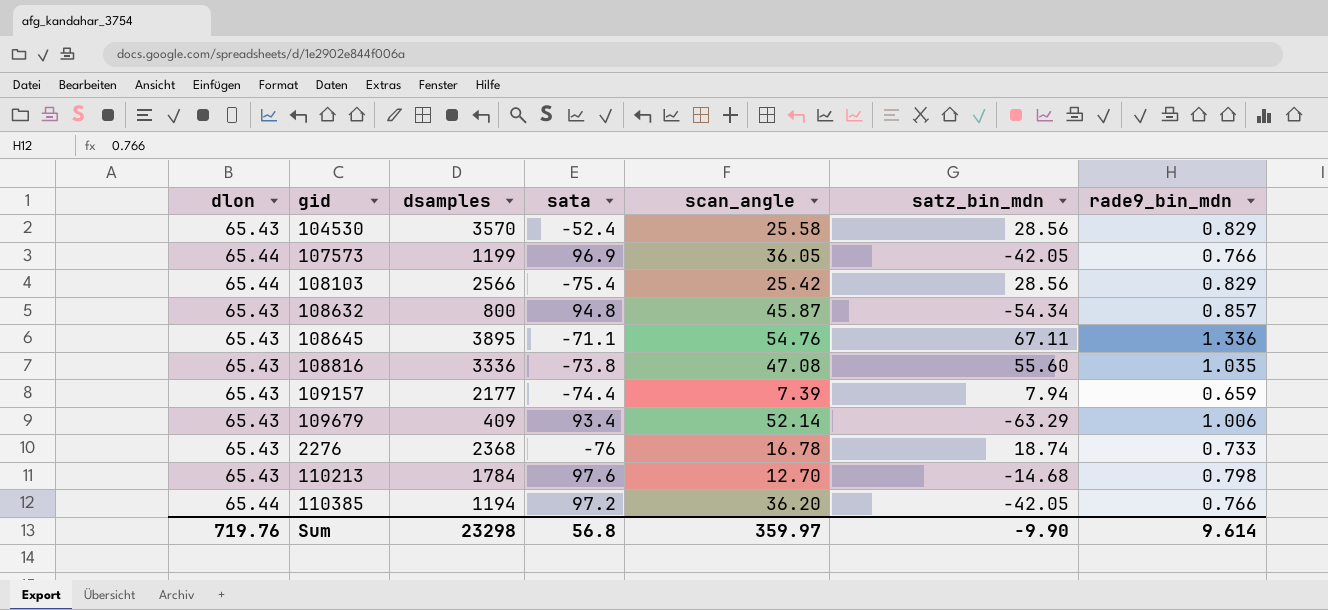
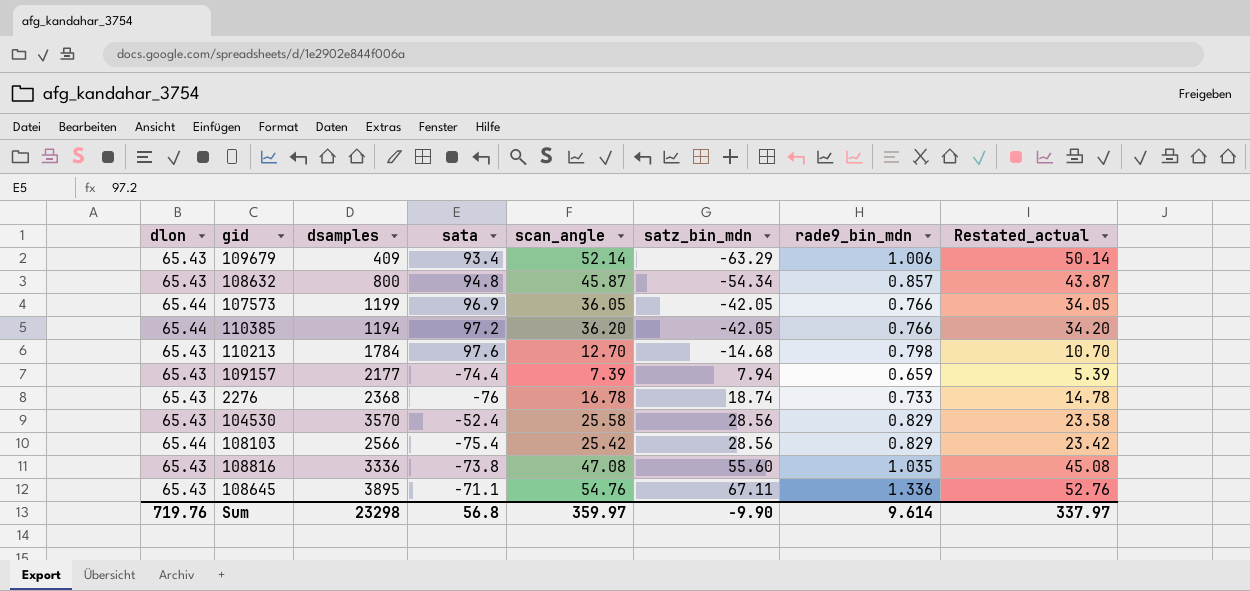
row order: none -> satz_bin_mdn ascending
column Restated_actual | formula: none -> [scan_angle] - 2

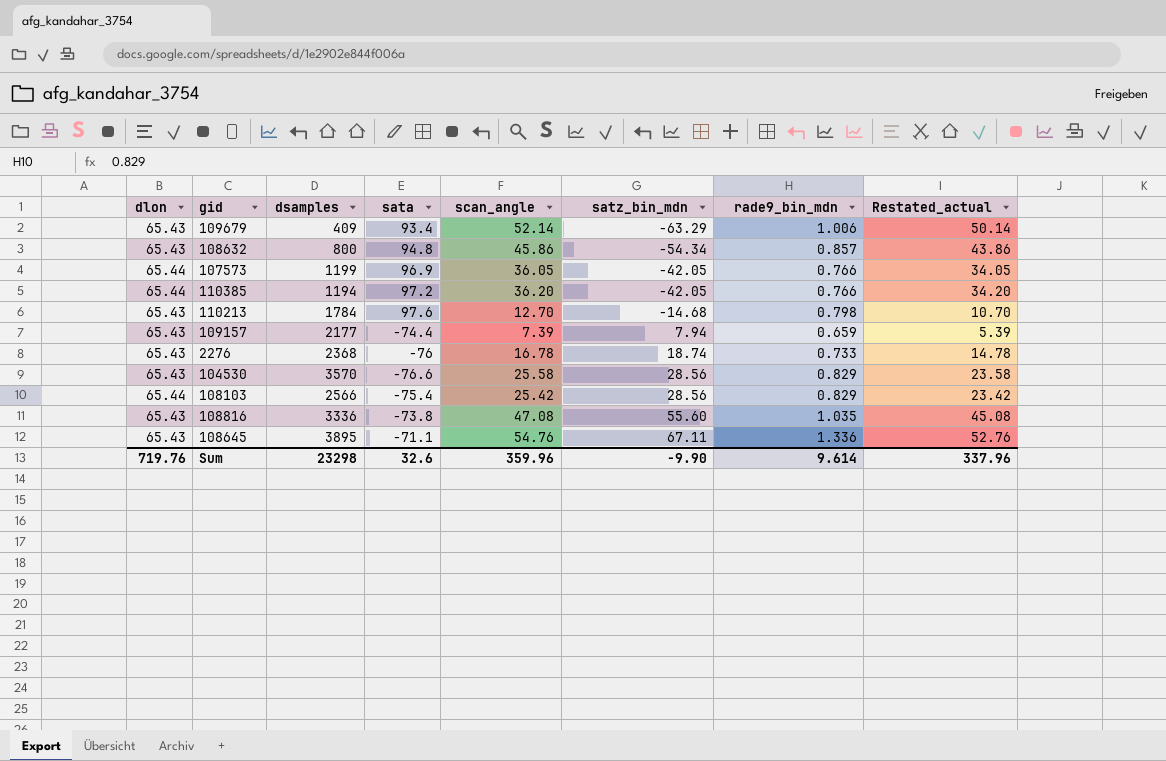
108632 | scan_angle: 45.87 -> 45.86
108632 | Restated_actual: 43.87 -> 43.86
104530 | sata: -52.4 -> -76.6
Sum | sata: 56.8 -> 32.6
Sum | scan_angle: 359.97 -> 359.96
Sum | Restated_actual: 337.97 -> 337.96

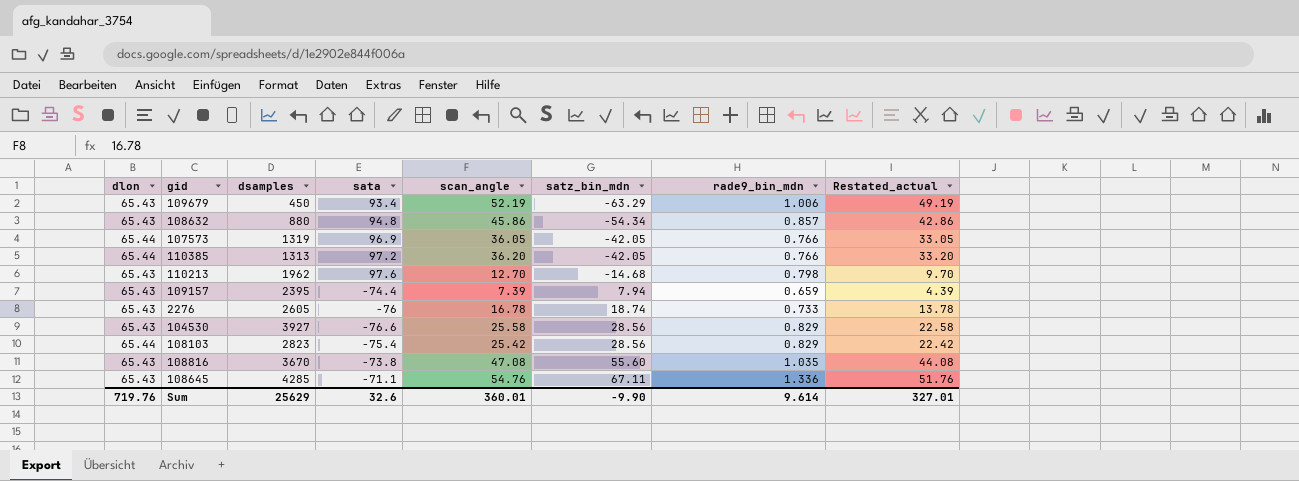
column Restated_actual | formula: [scan_angle] - 2 -> [scan_angle] - 3
109679 | dsamples: 409 -> 450
109679 | scan_angle: 52.14 -> 52.19
108632 | dsamples: 800 -> 880
107573 | dsamples: 1199 -> 1319
110385 | dsamples: 1194 -> 1313
110213 | dsamples: 1784 -> 1962
109157 | dsamples: 2177 -> 2395
2276 | dsamples: 2368 -> 2605
104530 | dsamples: 3570 -> 3927
108103 | dsamples: 2566 -> 2823
108816 | dsamples: 3336 -> 3670
108645 | dsamples: 3895 -> 4285
Sum | dsamples: 23298 -> 25629
Sum | scan_angle: 359.96 -> 360.01
Sum | Restated_actual: 337.96 -> 327.01

